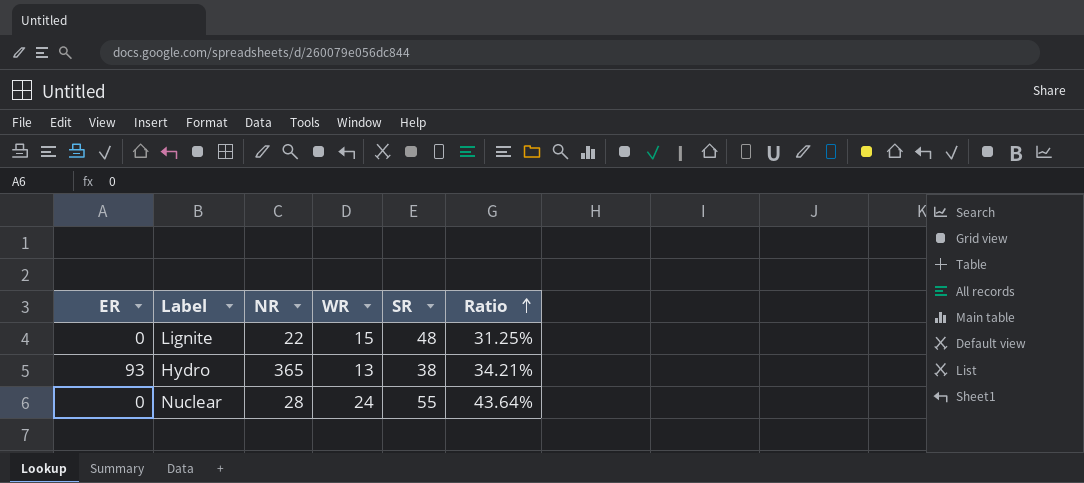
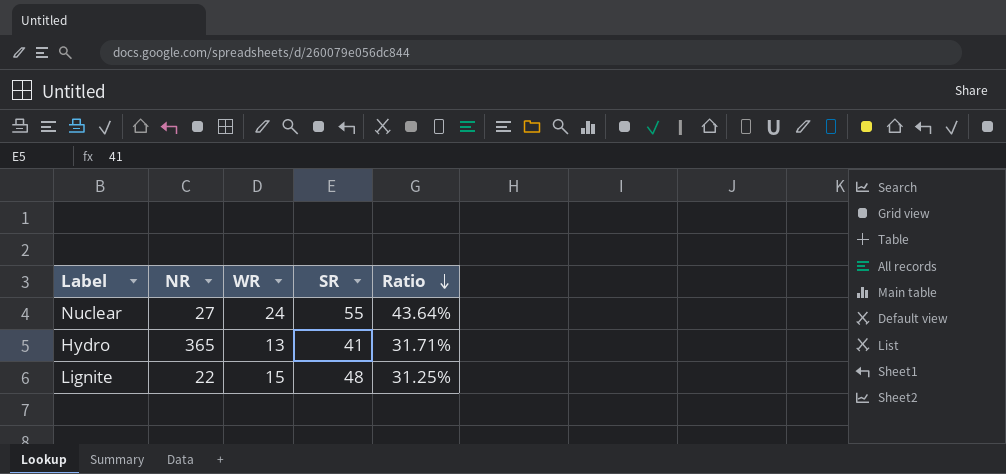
row order: Ratio ascending -> Ratio descending
column ER | position: 1 -> none
Nuclear | NR: 28 -> 27
Hydro | SR: 38 -> 41
Hydro | Ratio: 34.21% -> 31.71%

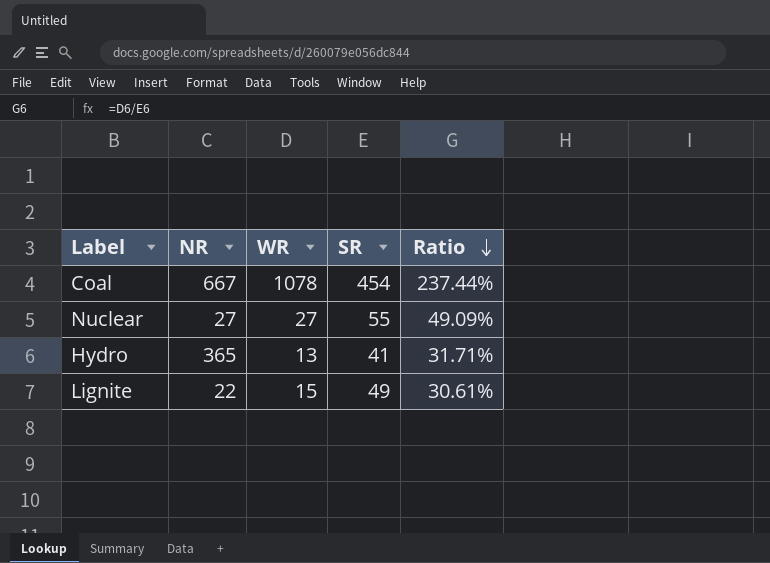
row Coal: none -> 667 | 1078 | 454 | 237.44%
Nuclear | WR: 24 -> 27
Nuclear | Ratio: 43.64% -> 49.09%
Lignite | SR: 48 -> 49
Lignite | Ratio: 31.25% -> 30.61%

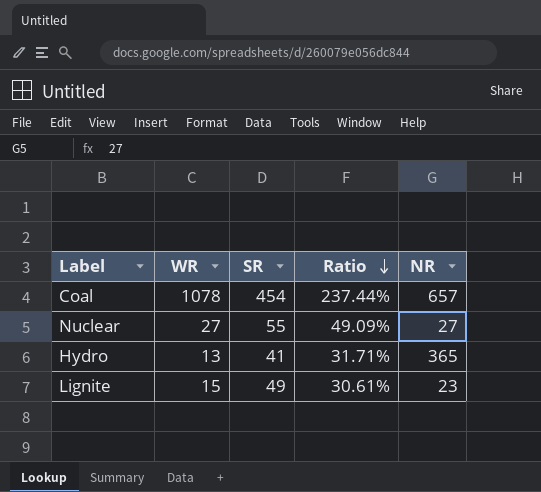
column NR | position: 2 -> 5
Coal | NR: 667 -> 657
Lignite | NR: 22 -> 23

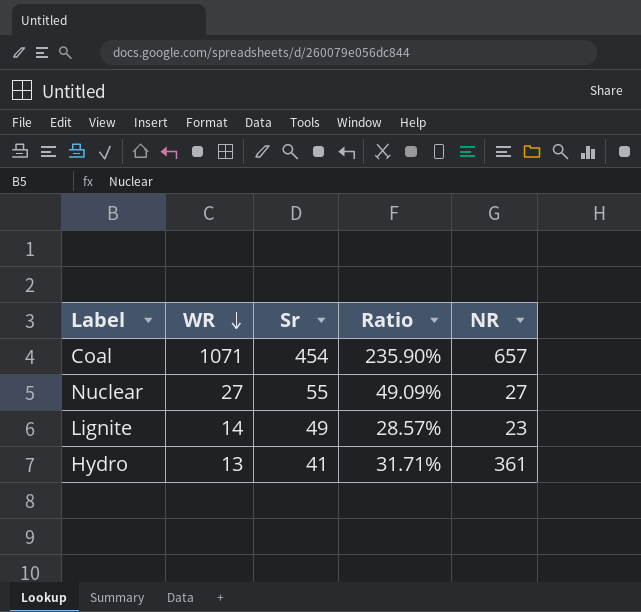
row order: Ratio descending -> WR descending
column name: SR -> Sr
Coal | WR: 1078 -> 1071
Coal | Ratio: 237.44% -> 235.90%
Lignite | WR: 15 -> 14
Lignite | Ratio: 30.61% -> 28.57%
Hydro | NR: 365 -> 361

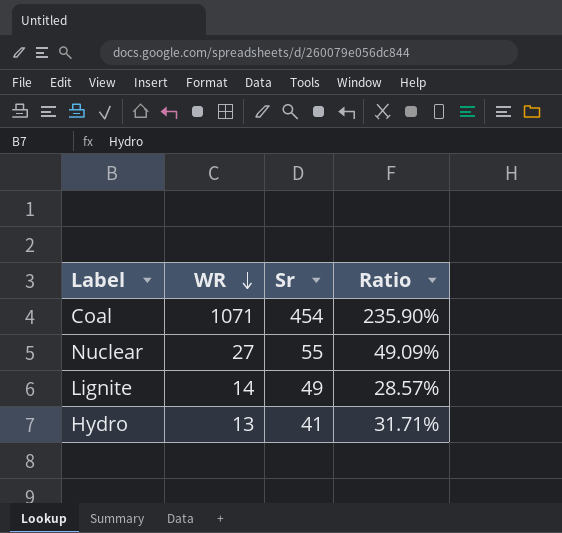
column NR | position: 5 -> none

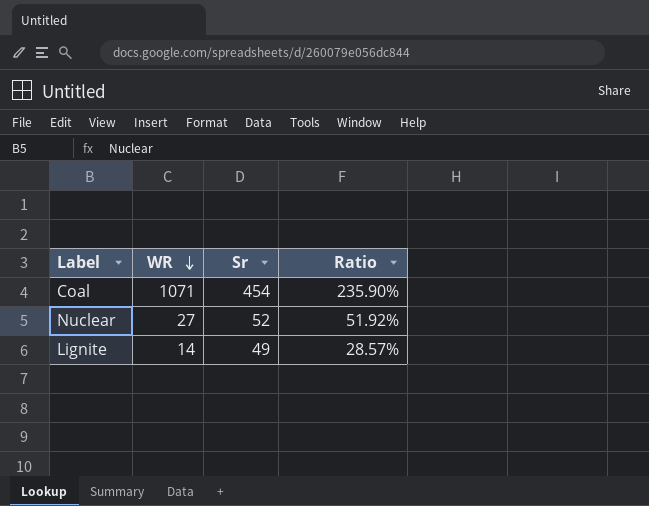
row Hydro: 13 | 41 | 31.71% -> none
Nuclear | Sr: 55 -> 52
Nuclear | Ratio: 49.09% -> 51.92%

